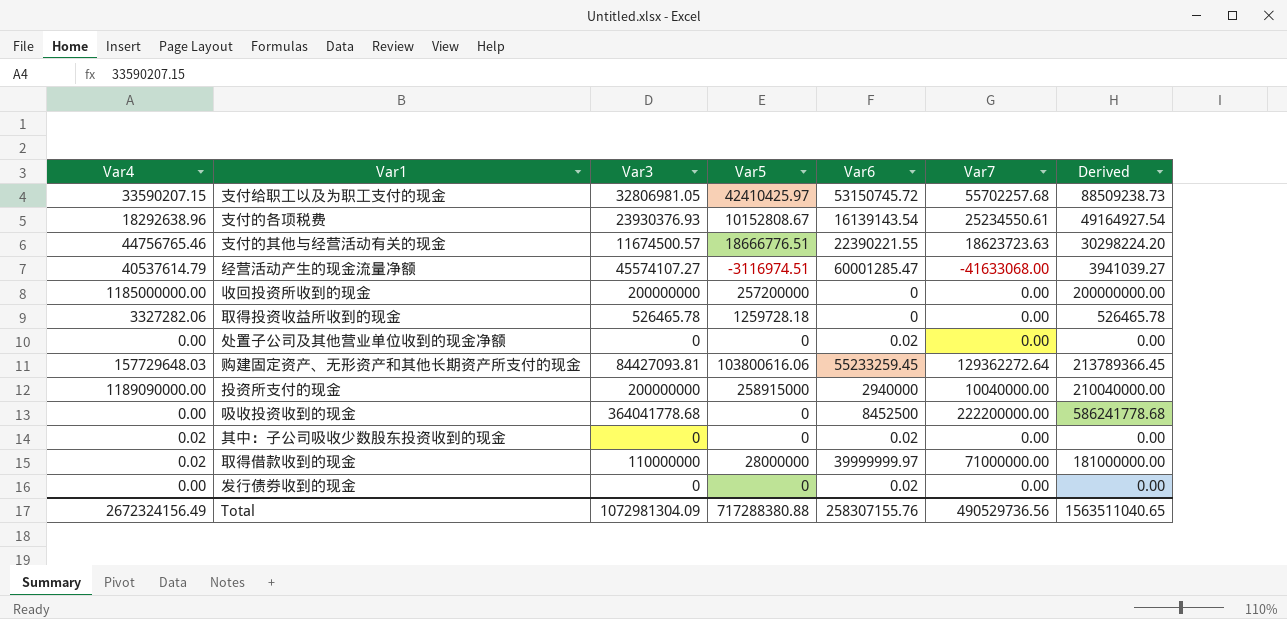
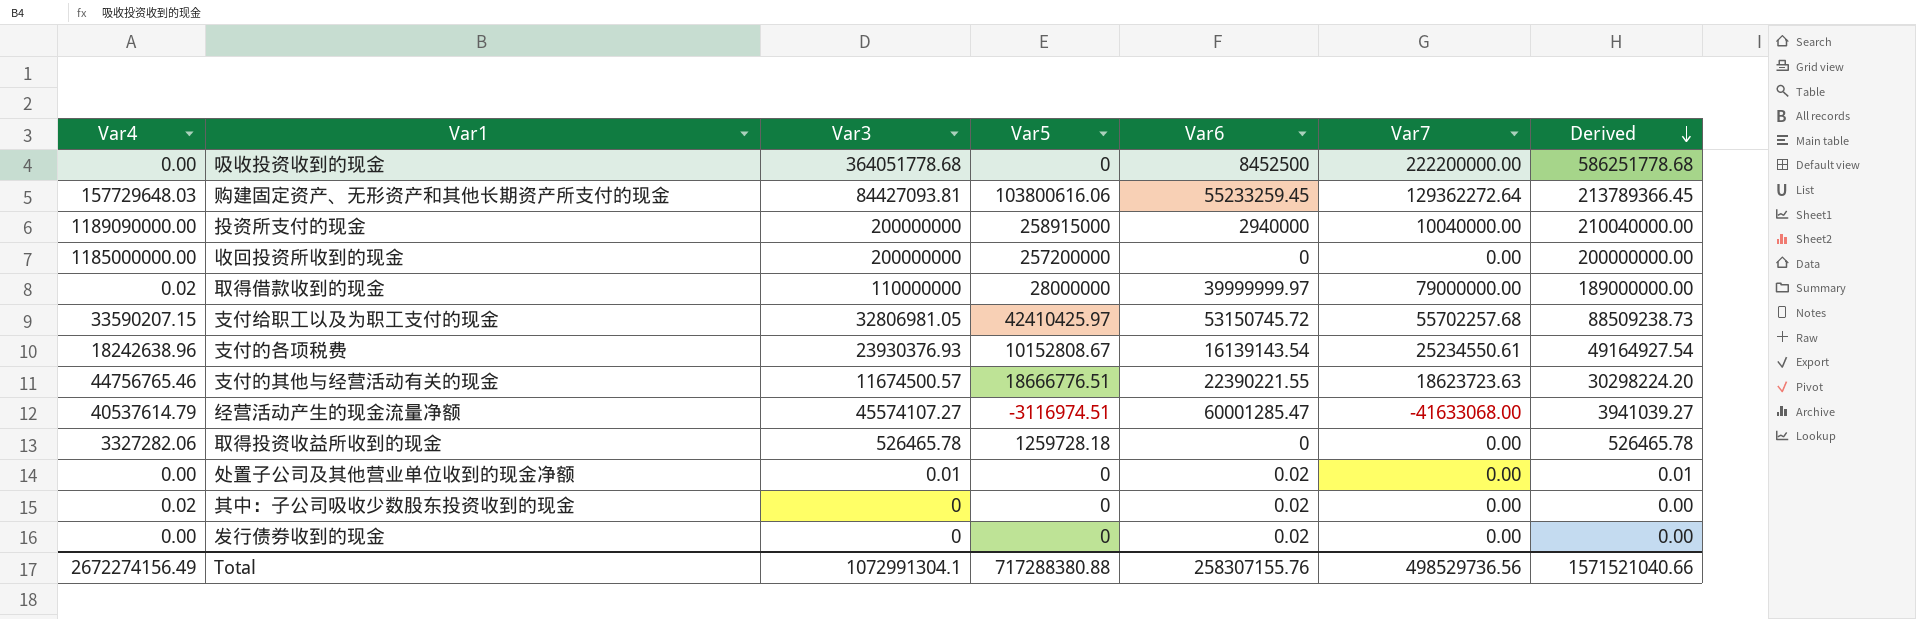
row order: none -> Derived descending
吸收投资收到的现金 | Var3: 364041778.68 -> 364051778.68
吸收投资收到的现金 | Derived: 586241778.68 -> 586251778.68
取得借款收到的现金 | Var7: 71000000.00 -> 79000000.00
取得借款收到的现金 | Derived: 181000000.00 -> 189000000.00
支付的各项税费 | Var4: 18292638.96 -> 18242638.96
处置子公司及其他营业单位收到的现金净额 | Var3: 0 -> 0.01
处置子公司及其他营业单位收到的现金净额 | Derived: 0.00 -> 0.01
Total | Var4: 2672324156.49 -> 2672274156.49
Total | Var3: 1072981304.09 -> 1072991304.1
Total | Var7: 490529736.56 -> 498529736.56
Total | Derived: 1563511040.65 -> 1571521040.66

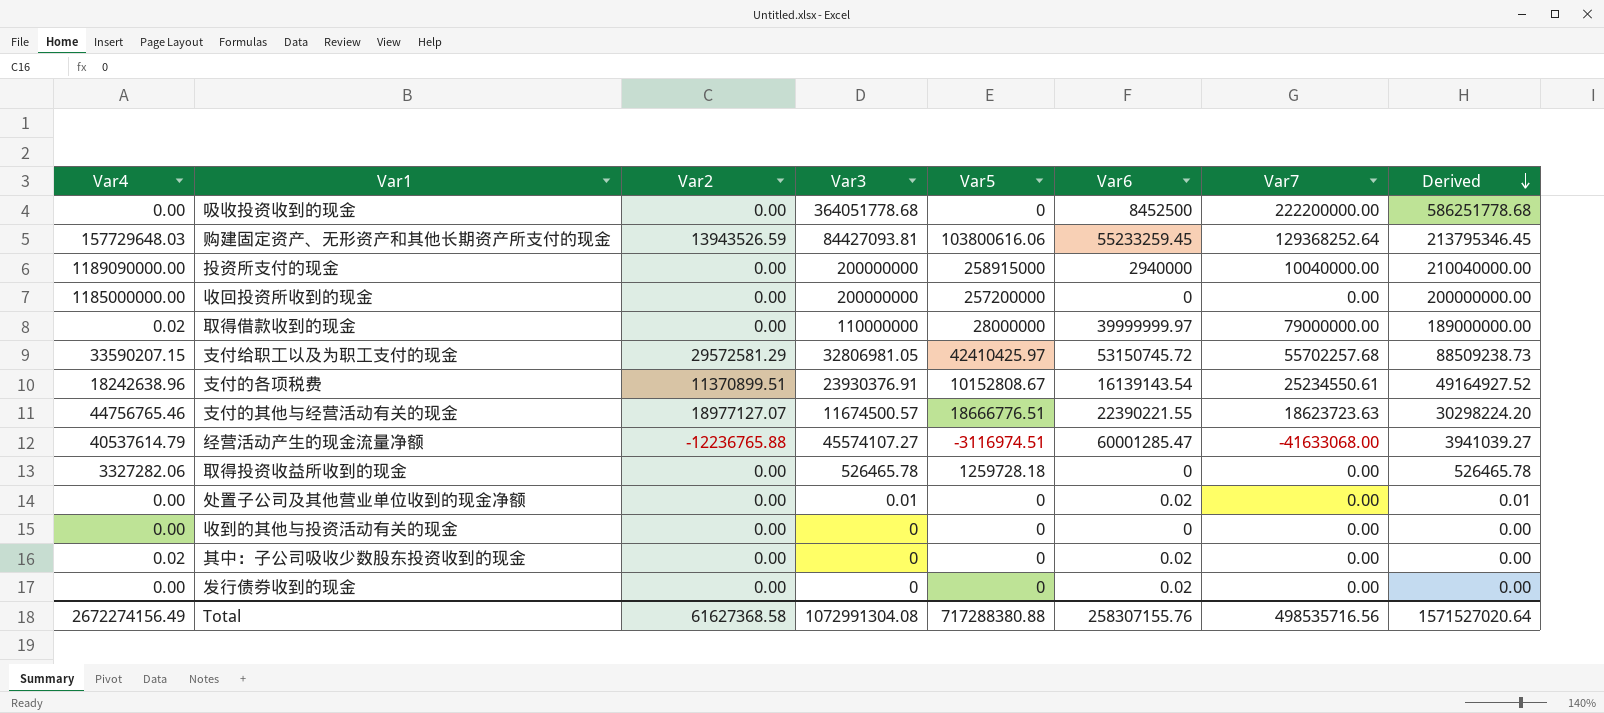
column Var2 | position: none -> 3
购建固定资产、无形资产和其他长期资产所支付的现金 | Var7: 129362272.64 -> 129368252.64
购建固定资产、无形资产和其他长期资产所支付的现金 | Derived: 213789366.45 -> 213795346.45
支付的各项税费 | Var3: 23930376.93 -> 23930376.91
支付的各项税费 | Derived: 49164927.54 -> 49164927.52
row 收到的其他与投资活动有关的现金: none -> 0.00 | 0.00 | 0 | 0 | 0 | 0.00 | 0.00
Total | Var3: 1072991304.1 -> 1072991304.08
Total | Var7: 498529736.56 -> 498535716.56
Total | Derived: 1571521040.66 -> 1571527020.64

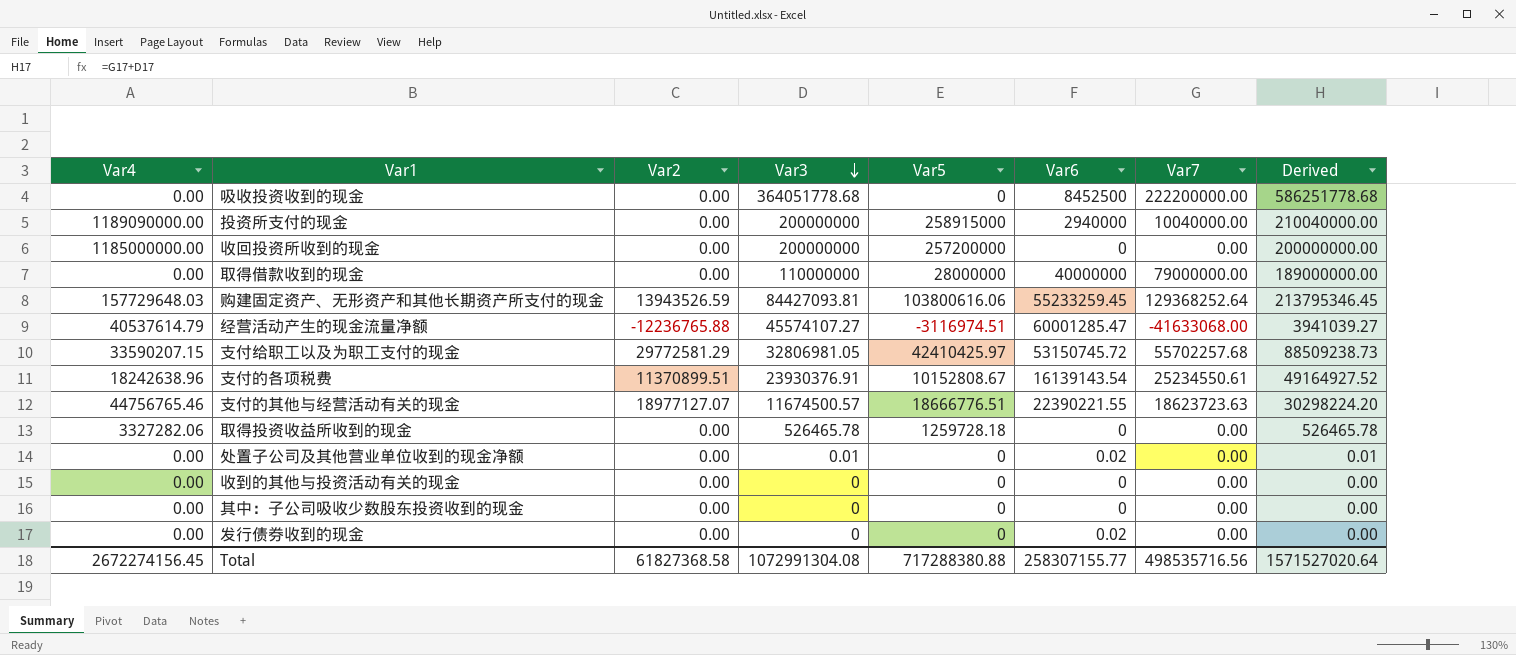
row order: Derived descending -> Var3 descending
取得借款收到的现金 | Var4: 0.02 -> 0.00
取得借款收到的现金 | Var6: 39999999.97 -> 40000000
支付给职工以及为职工支付的现金 | Var2: 29572581.29 -> 29772581.29
其中：子公司吸收少数股东投资收到的现金 | Var4: 0.02 -> 0.00
其中：子公司吸收少数股东投资收到的现金 | Var6: 0.02 -> 0
Total | Var4: 2672274156.49 -> 2672274156.45
Total | Var2: 61627368.58 -> 61827368.58
Total | Var6: 258307155.76 -> 258307155.77

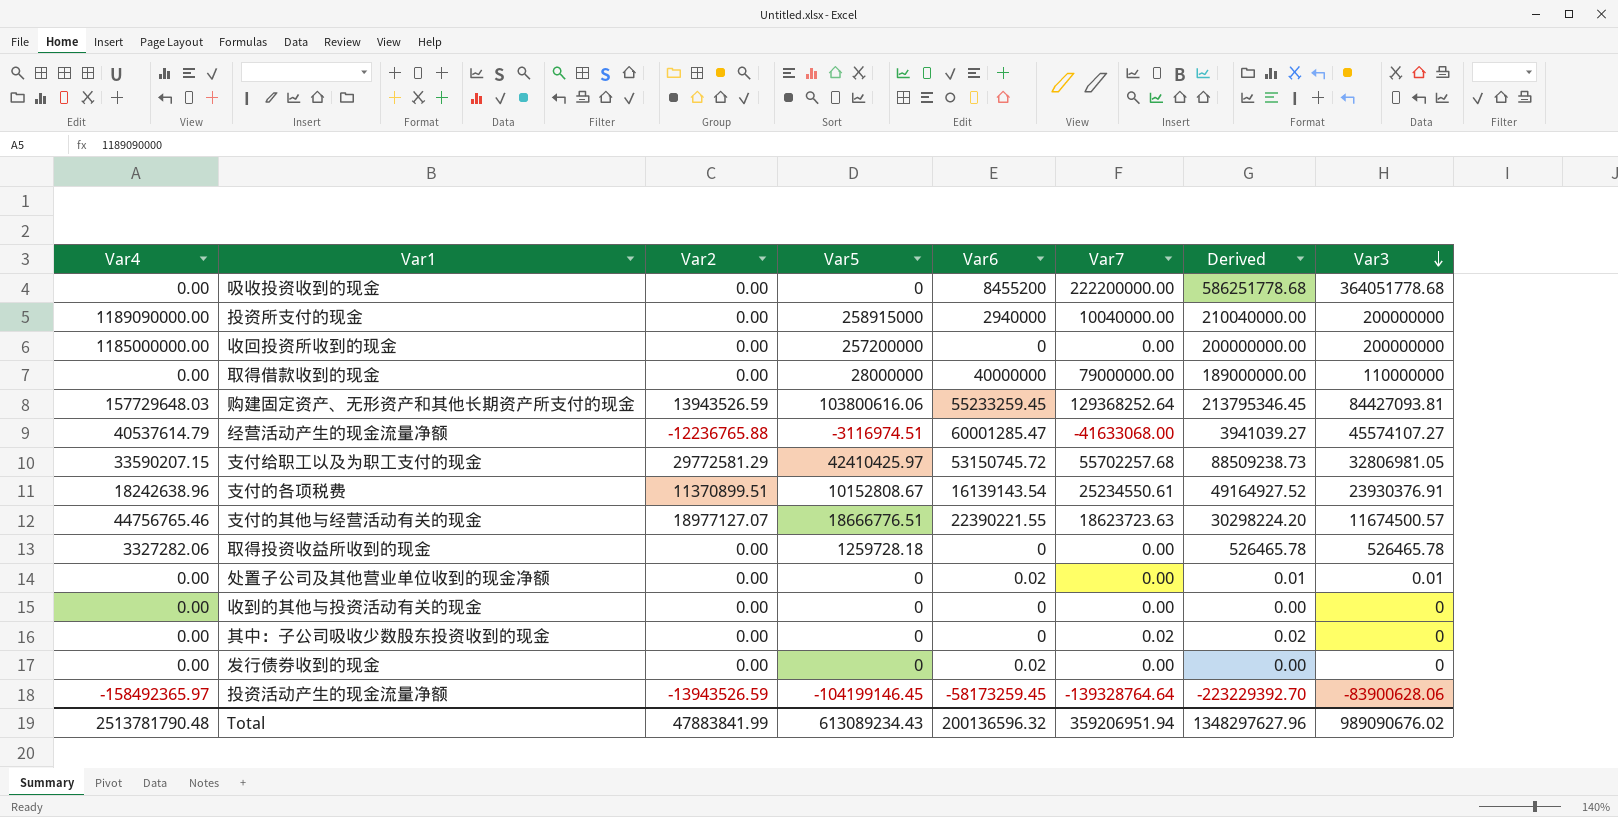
column Var3 | position: 4 -> 8
吸收投资收到的现金 | Var6: 8452500 -> 8455200
其中：子公司吸收少数股东投资收到的现金 | Var7: 0.00 -> 0.02
其中：子公司吸收少数股东投资收到的现金 | Derived: 0.00 -> 0.02
row 投资活动产生的现金流量净额: none -> -158492365.97 | -13943526.59 | -104199146.45 | -58173259.45 | -139328764.64 | -223229392.70 | -83900628.06
Total | Var4: 2672274156.45 -> 2513781790.48
Total | Var2: 61827368.58 -> 47883841.99
Total | Var5: 717288380.88 -> 613089234.43
Total | Var6: 258307155.77 -> 200136596.32
Total | Var7: 498535716.56 -> 359206951.94
Total | Derived: 1571527020.64 -> 1348297627.96
Total | Var3: 1072991304.08 -> 989090676.02

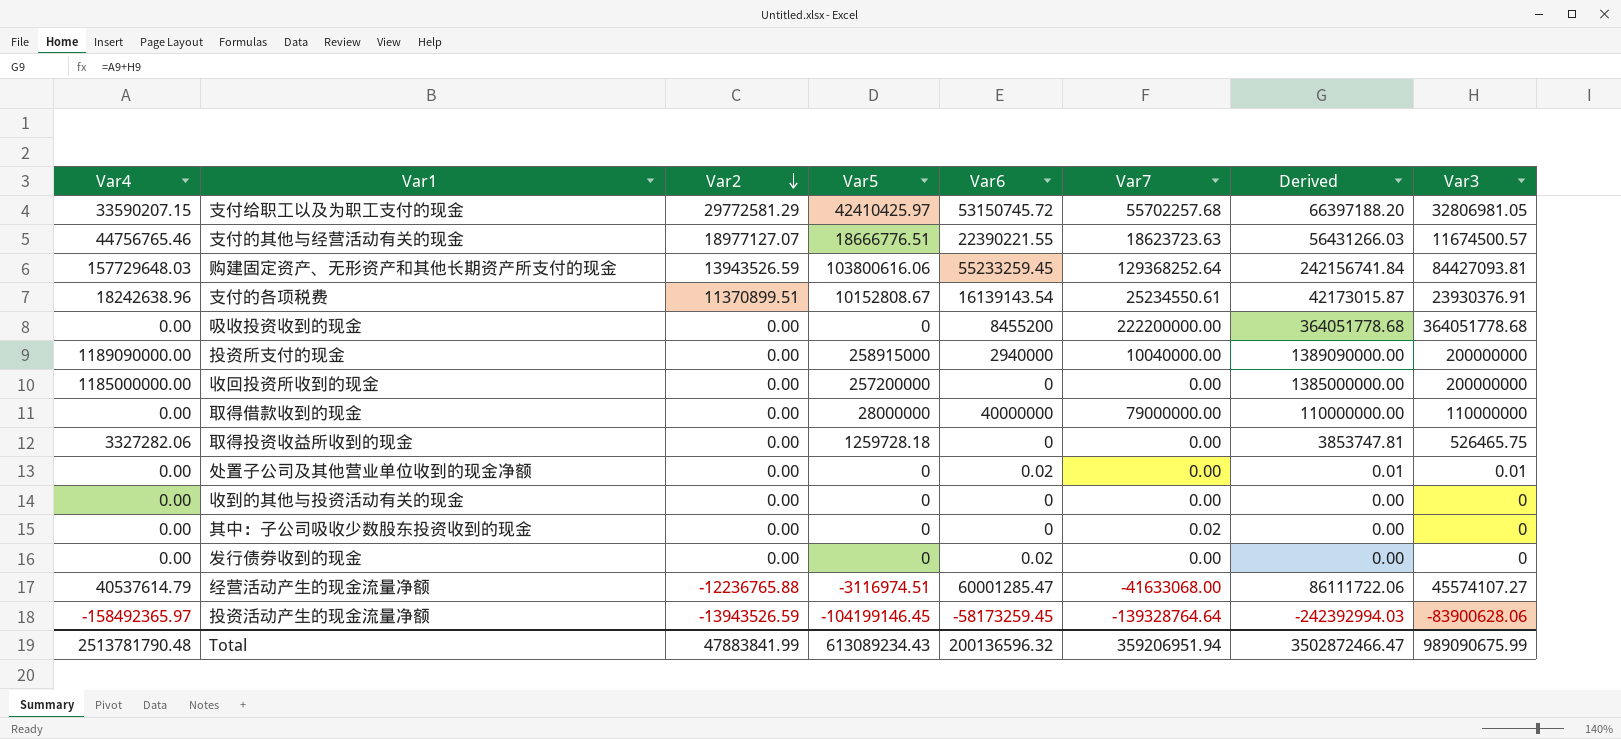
row order: Var3 descending -> Var2 descending
column Derived | formula: [Var7] + [Var3] -> [Var4] + [Var3]
取得投资收益所收到的现金 | Var3: 526465.78 -> 526465.75
Total | Derived: 1348297627.96 -> 3502872466.47
Total | Var3: 989090676.02 -> 989090675.99

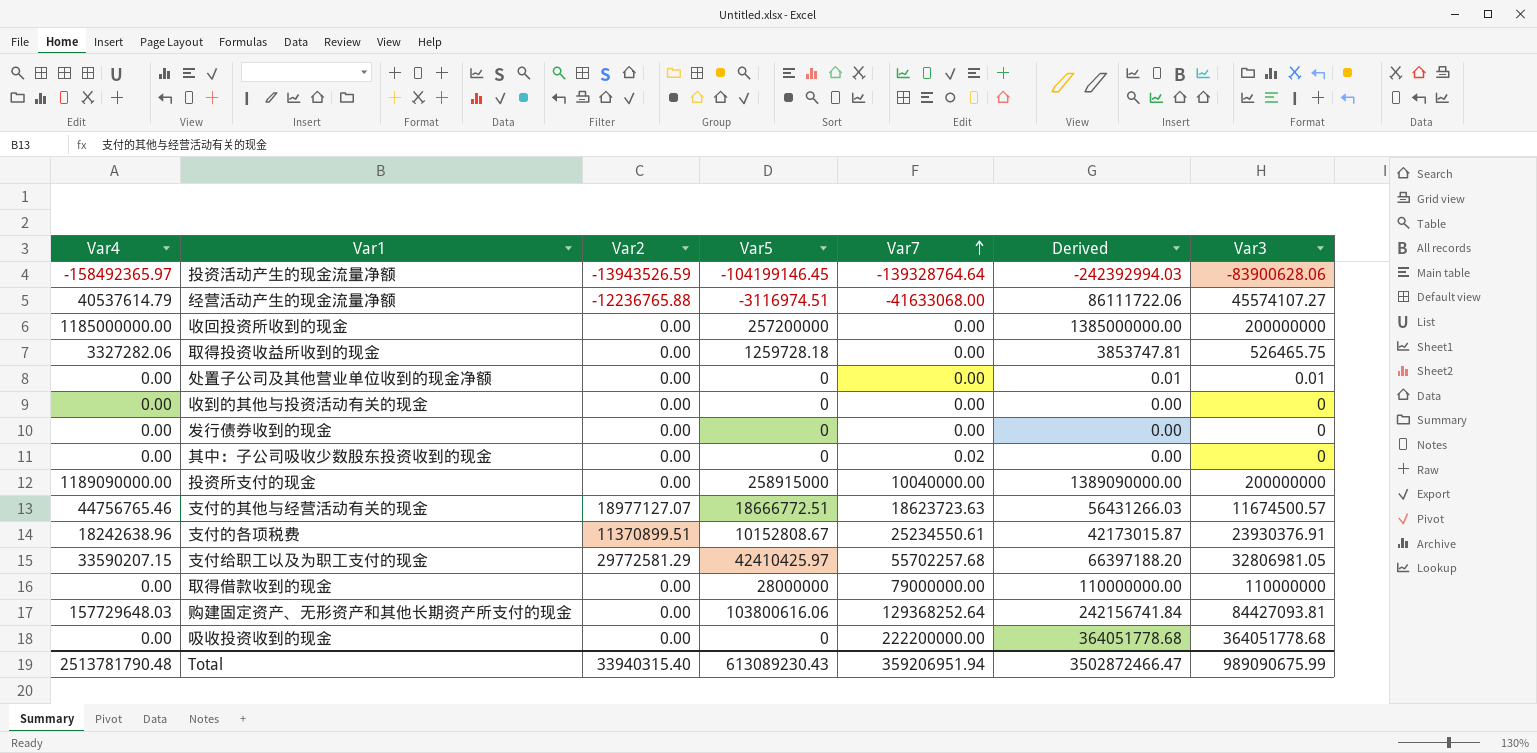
row order: Var2 descending -> Var7 ascending
column Var6 | position: 5 -> none
支付的其他与经营活动有关的现金 | Var5: 18666776.51 -> 18666772.51
购建固定资产、无形资产和其他长期资产所支付的现金 | Var2: 13943526.59 -> 0.00
Total | Var2: 47883841.99 -> 33940315.40
Total | Var5: 613089234.43 -> 613089230.43

